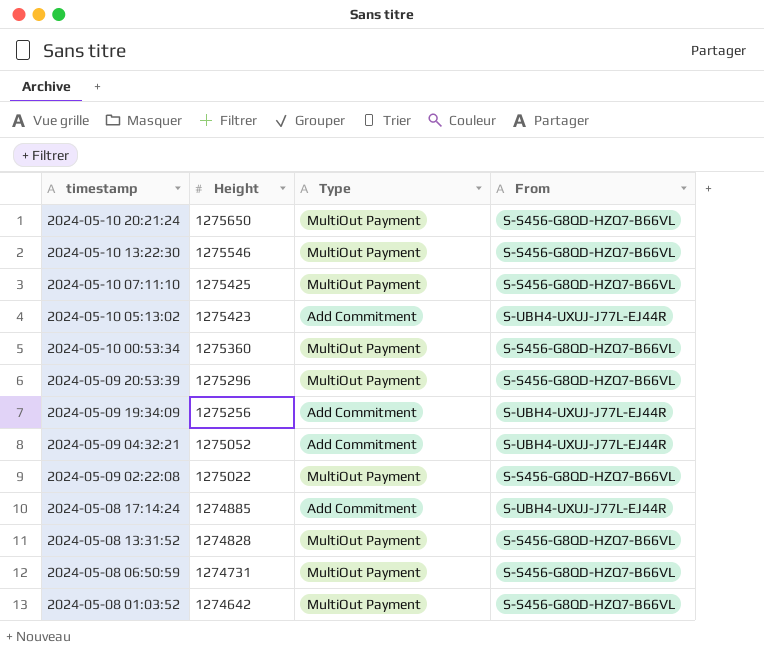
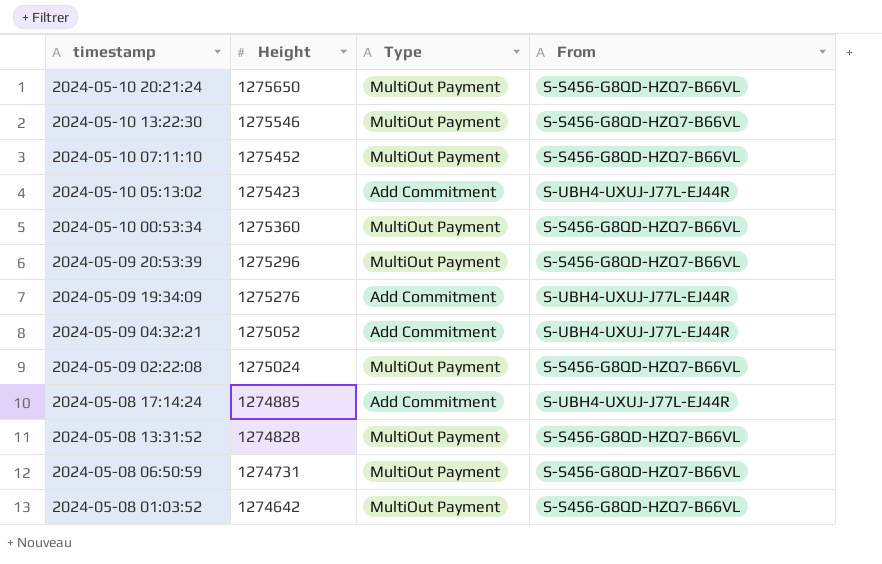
2024-05-10 07:11:10 | Height: 1275425 -> 1275452
2024-05-09 19:34:09 | Height: 1275256 -> 1275276
2024-05-09 02:22:08 | Height: 1275022 -> 1275024

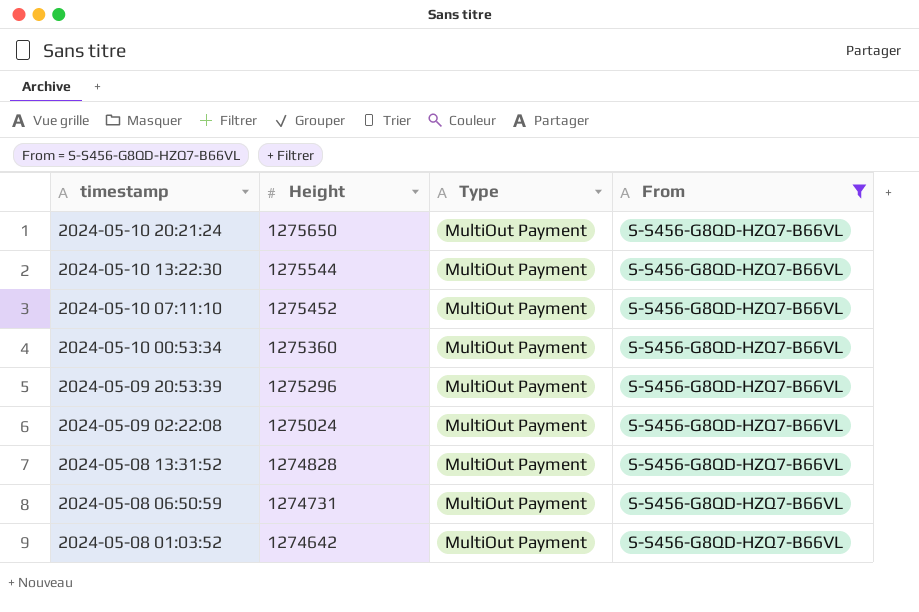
filter: none -> From = S-S456-G8QD-HZQ7-B66VL
2024-05-10 13:22:30 | Height: 1275546 -> 1275544

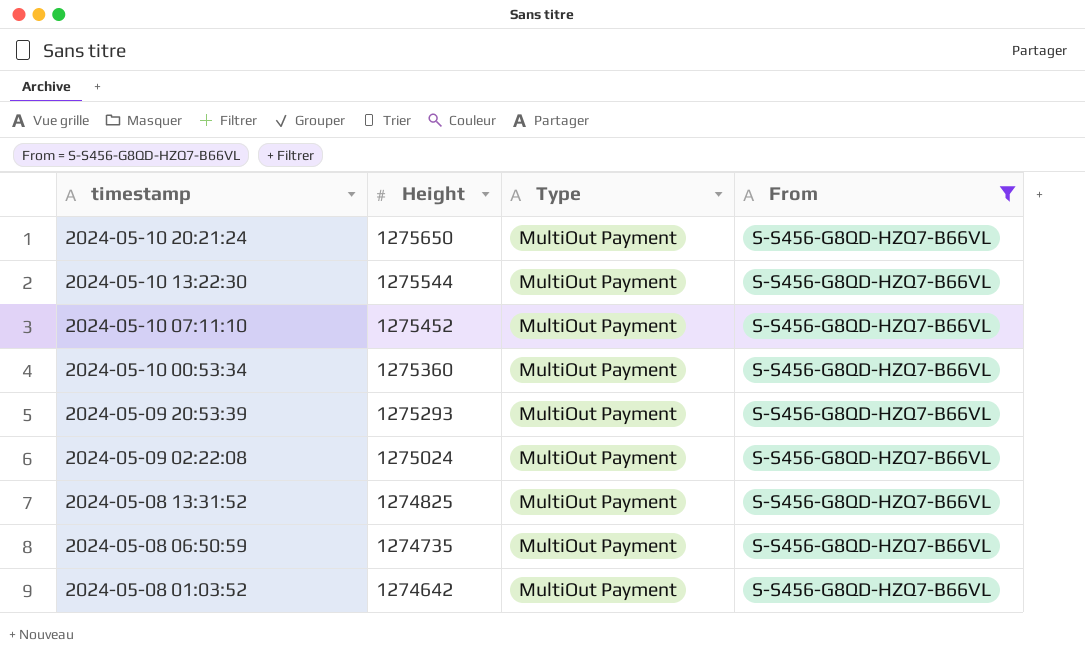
2024-05-09 20:53:39 | Height: 1275296 -> 1275293
2024-05-08 13:31:52 | Height: 1274828 -> 1274825
2024-05-08 06:50:59 | Height: 1274731 -> 1274735

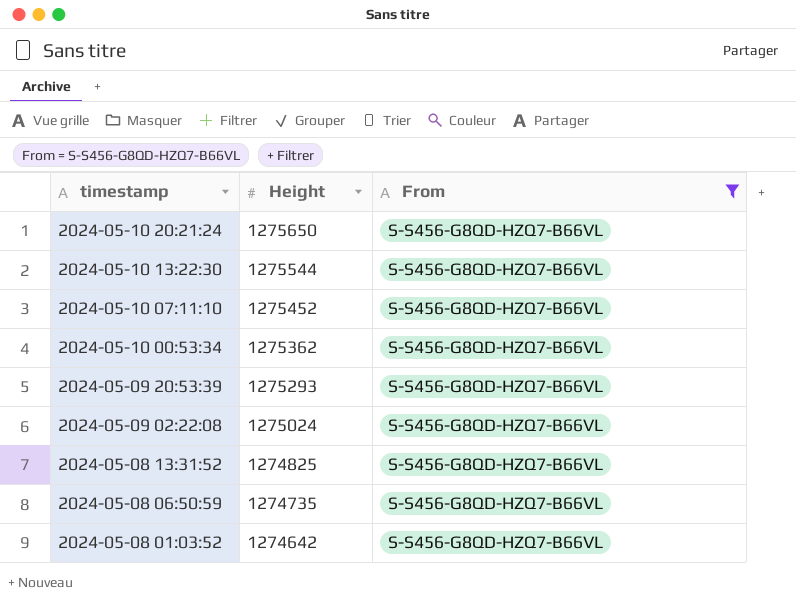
column Type | position: 3 -> none
2024-05-10 00:53:34 | Height: 1275360 -> 1275362

